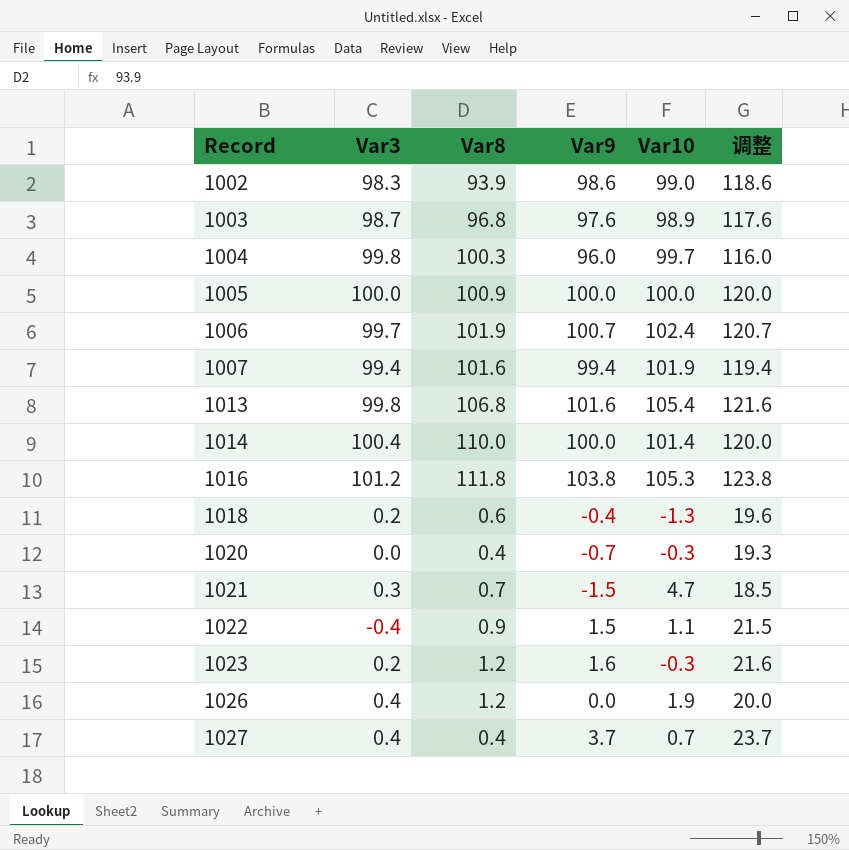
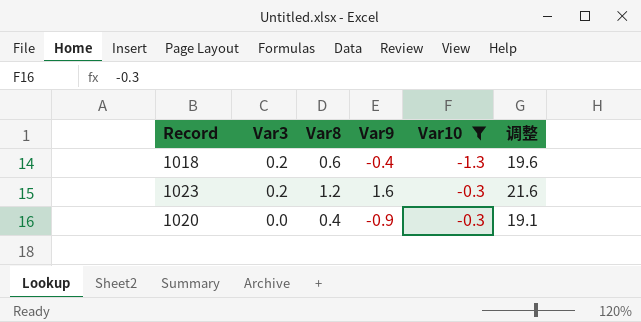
filter: none -> Var10 <= -0.3
row order: Record ascending -> Var3 descending
1020 | Var9: -0.7 -> -0.9
1020 | 调整: 19.3 -> 19.1

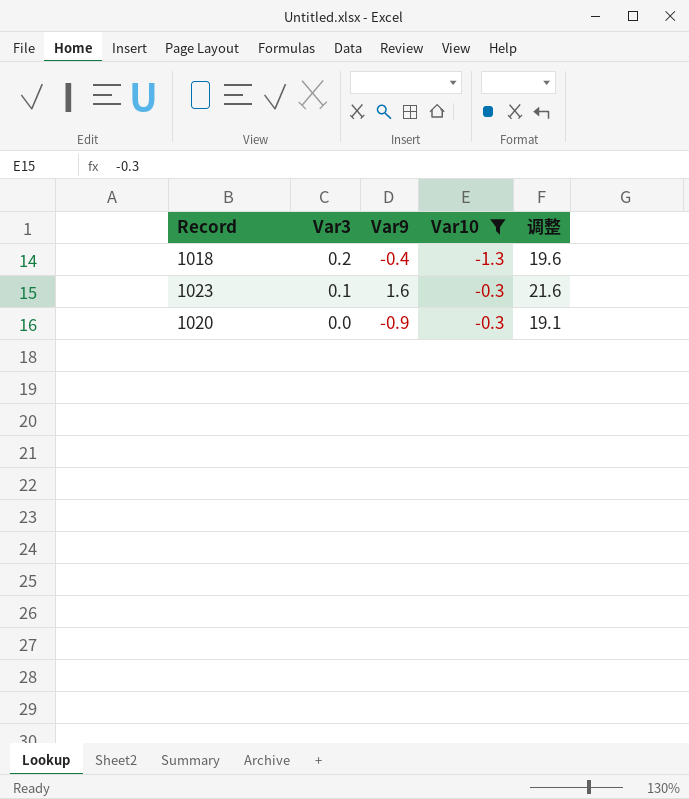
column Var8 | position: 3 -> none
1023 | Var3: 0.2 -> 0.1

